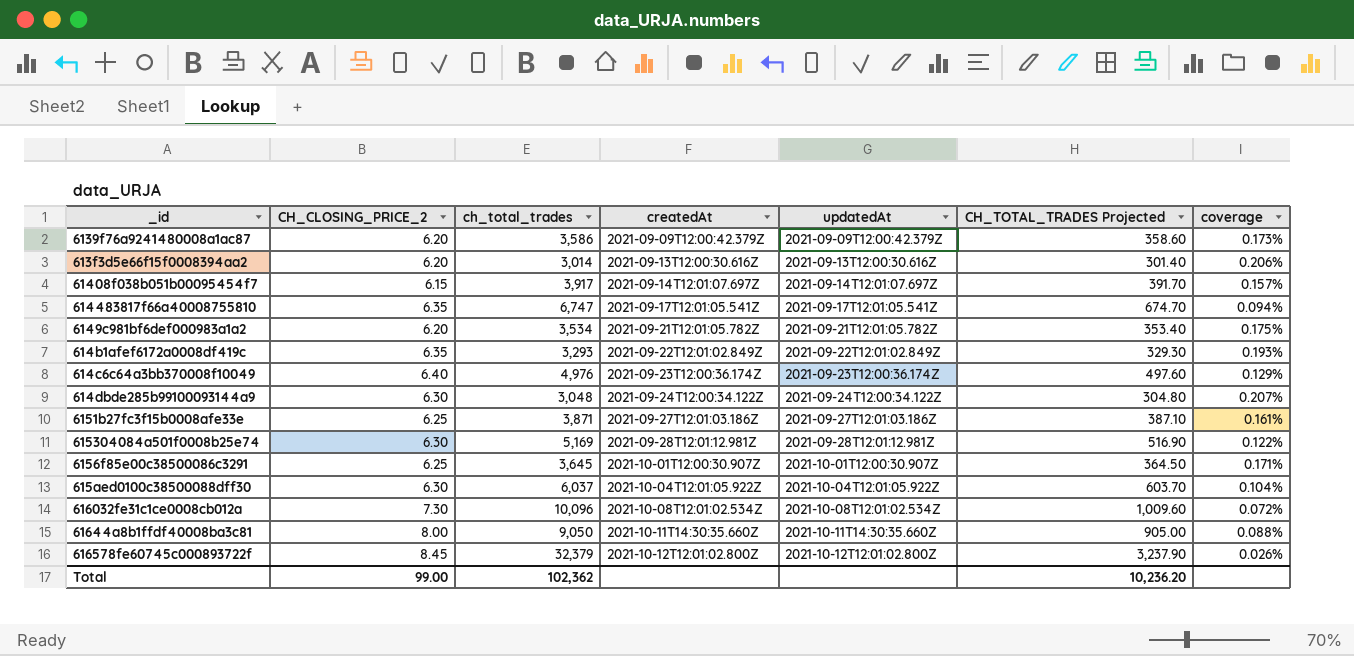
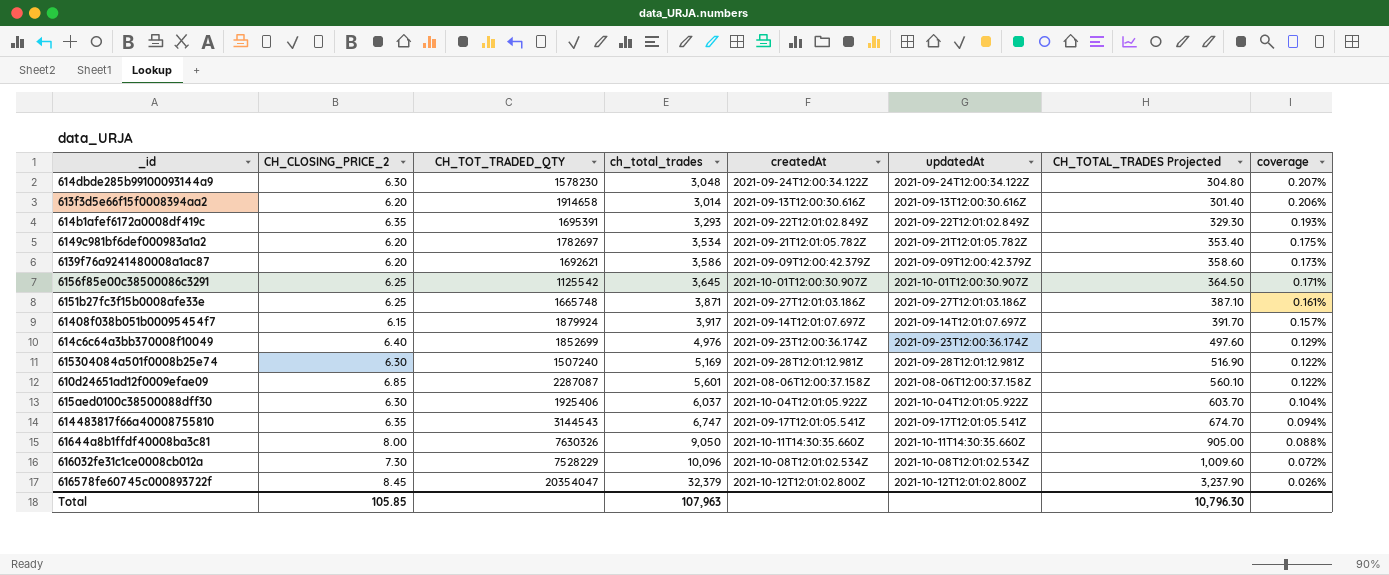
row order: createdAt ascending -> coverage descending
column CH_TOT_TRADED_QTY | position: none -> 3
row 610d24651ad12f0009efae09: none -> 6.85 | 2287087 | 5,601 | 2021-08-06T12:00:37.158Z | 2021-08-06T12:00:37.158Z | 560.10 | 0.122%
Total | CH_CLOSING_PRICE_2: 99.00 -> 105.85
Total | ch_total_trades: 102,362 -> 107,963
Total | CH_TOTAL_TRADES Projected: 10,236.20 -> 10,796.30

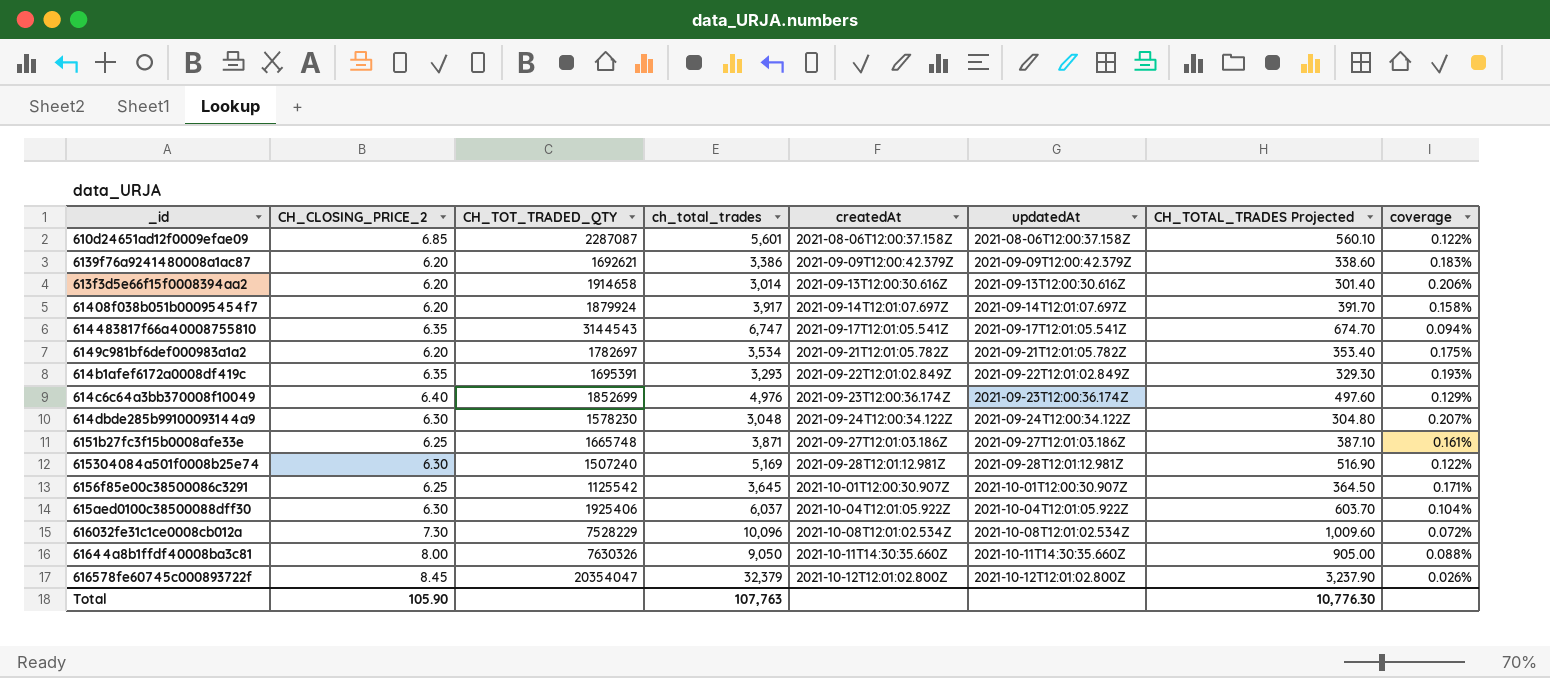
row order: coverage descending -> createdAt ascending
6139f76a9241480008a1ac87 | ch_total_trades: 3,586 -> 3,386
6139f76a9241480008a1ac87 | CH_TOTAL_TRADES Projected: 358.60 -> 338.60
6139f76a9241480008a1ac87 | coverage: 0.173% -> 0.183%
61408f038b051b00095454f7 | CH_CLOSING_PRICE_2: 6.15 -> 6.20
61408f038b051b00095454f7 | coverage: 0.157% -> 0.158%
Total | CH_CLOSING_PRICE_2: 105.85 -> 105.90
Total | ch_total_trades: 107,963 -> 107,763
Total | CH_TOTAL_TRADES Projected: 10,796.30 -> 10,776.30

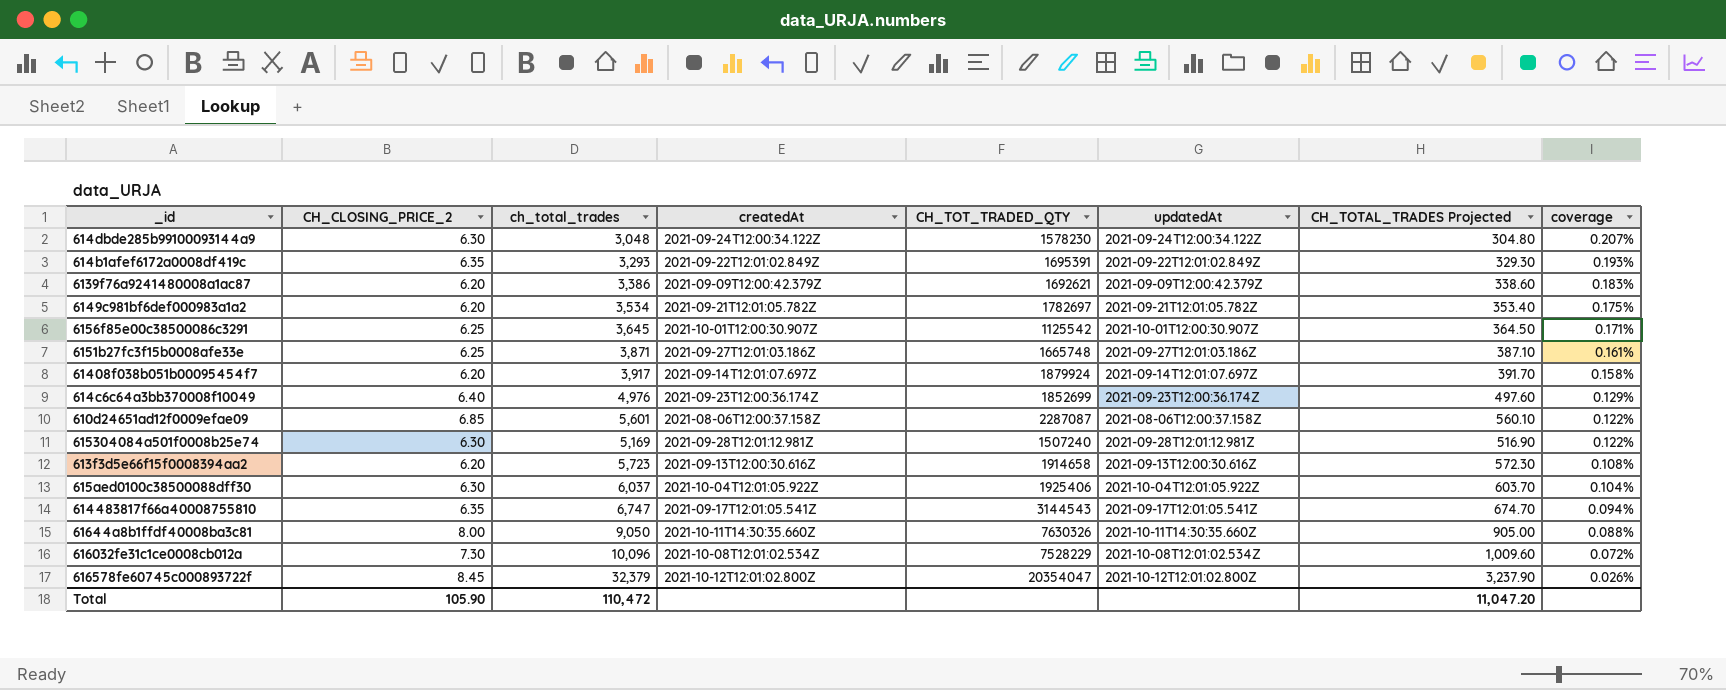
row order: createdAt ascending -> coverage descending
column CH_TOT_TRADED_QTY | position: 3 -> 5
613f3d5e66f15f0008394aa2 | ch_total_trades: 3,014 -> 5,723
613f3d5e66f15f0008394aa2 | CH_TOTAL_TRADES Projected: 301.40 -> 572.30
613f3d5e66f15f0008394aa2 | coverage: 0.206% -> 0.108%
Total | ch_total_trades: 107,763 -> 110,472
Total | CH_TOTAL_TRADES Projected: 10,776.30 -> 11,047.20

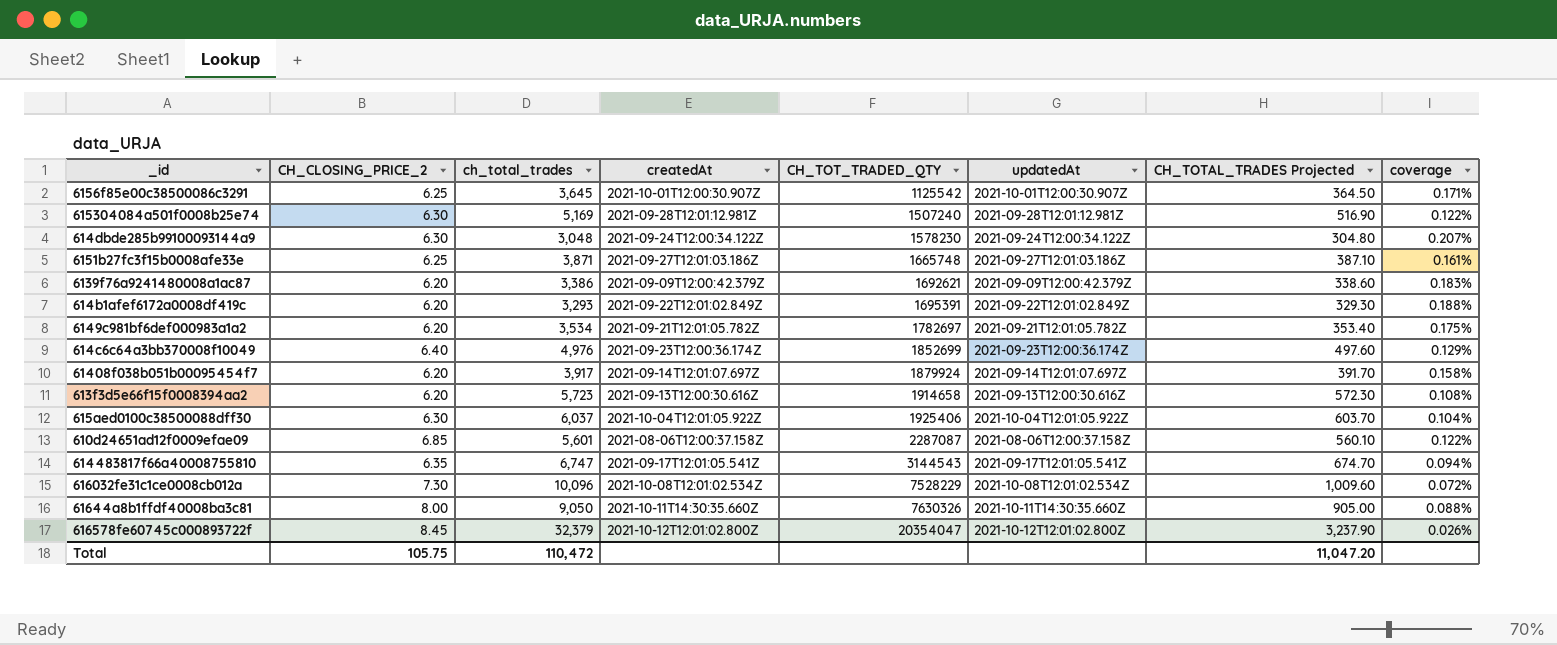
row order: coverage descending -> CH_TOT_TRADED_QTY ascending
614b1afef6172a0008df419c | CH_CLOSING_PRICE_2: 6.35 -> 6.20
614b1afef6172a0008df419c | coverage: 0.193% -> 0.188%
Total | CH_CLOSING_PRICE_2: 105.90 -> 105.75

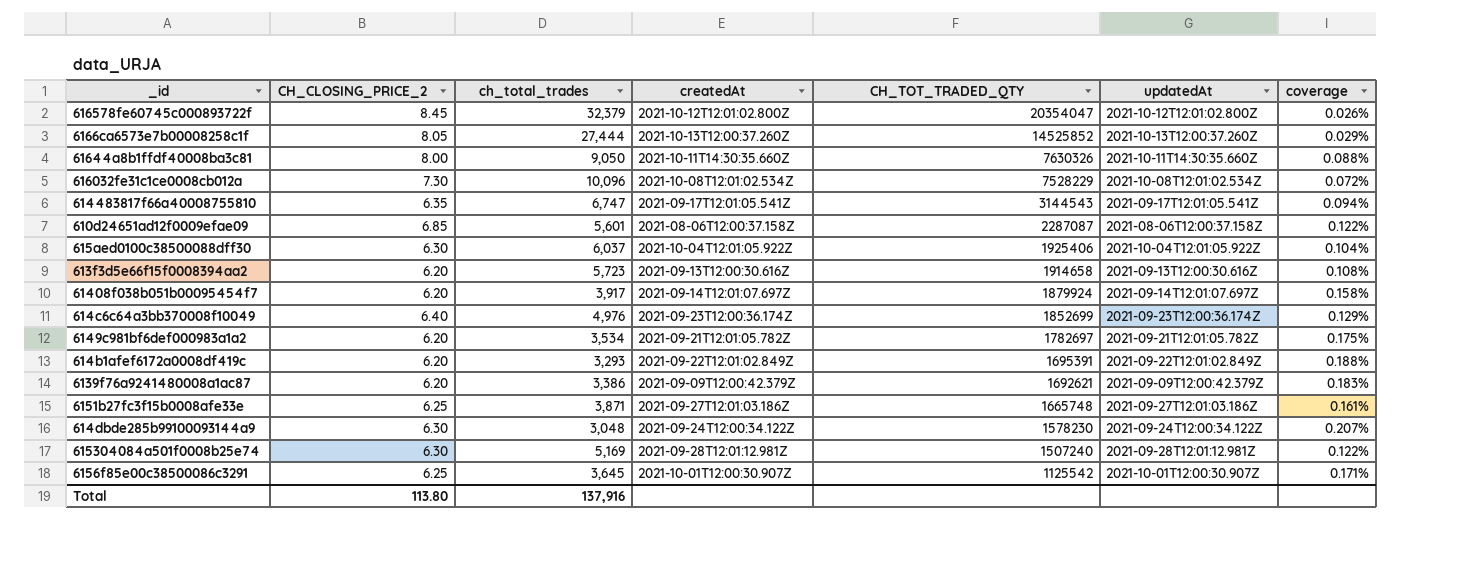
row order: CH_TOT_TRADED_QTY ascending -> CH_TOT_TRADED_QTY descending
column CH_TOTAL_TRADES Projected | formula: [ch_total_trades] * 0.1 -> none
row 6166ca6573e7b00008258c1f: none -> 8.05 | 27,444 | 2021-10-13T12:00:37.260Z | 14525852 | 2021-10-13T12:00:37.260Z | 0.029%
Total | CH_CLOSING_PRICE_2: 105.75 -> 113.80
Total | ch_total_trades: 110,472 -> 137,916

